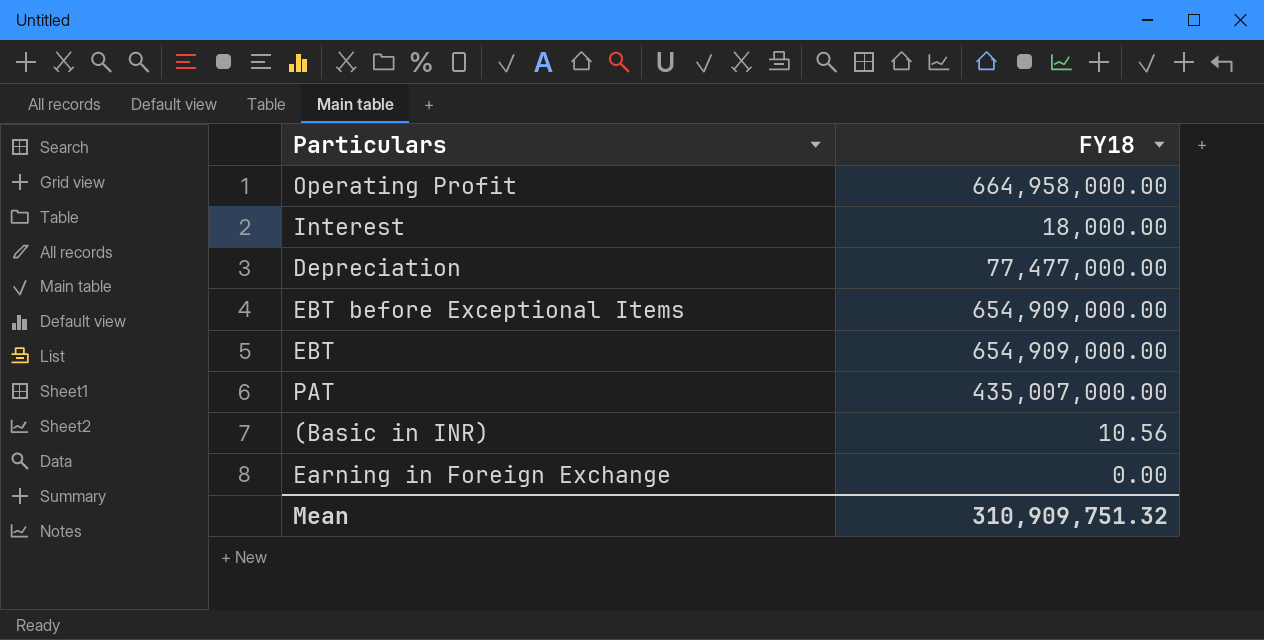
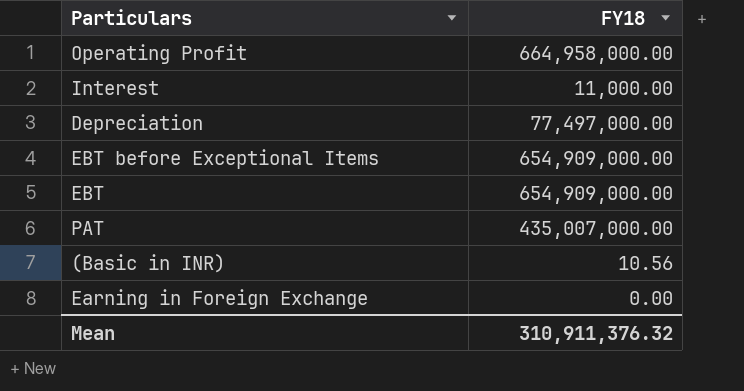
Interest | FY18: 18,000.00 -> 11,000.00
Depreciation | FY18: 77,477,000.00 -> 77,497,000.00
Mean | FY18: 310,909,751.32 -> 310,911,376.32

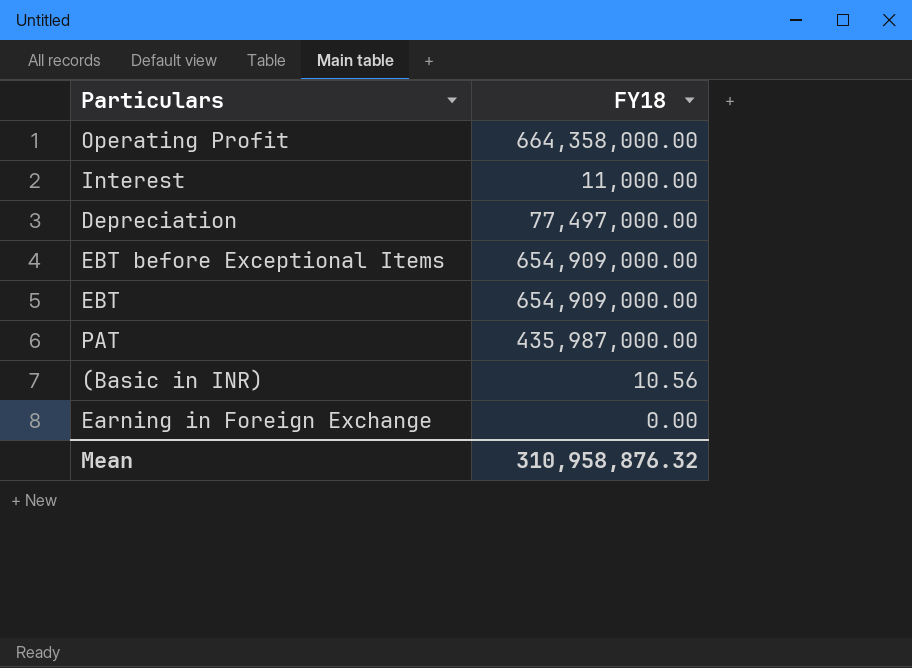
Operating Profit | FY18: 664,958,000.00 -> 664,358,000.00
PAT | FY18: 435,007,000.00 -> 435,987,000.00
Mean | FY18: 310,911,376.32 -> 310,958,876.32

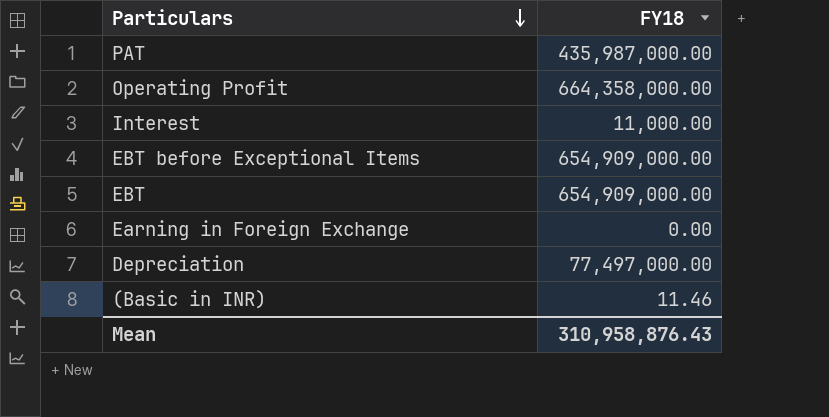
row order: none -> Particulars descending
(Basic in INR) | FY18: 10.56 -> 11.46
Mean | FY18: 310,958,876.32 -> 310,958,876.43

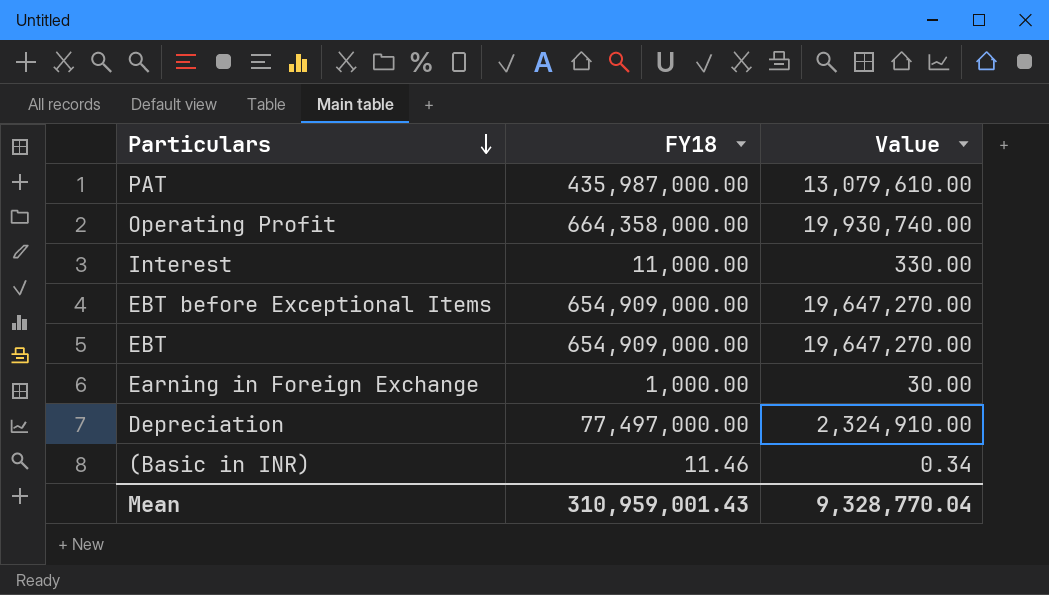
column Value | formula: none -> [FY18] * 0.03
Earning in Foreign Exchange | FY18: 0.00 -> 1,000.00
Mean | FY18: 310,958,876.43 -> 310,959,001.43

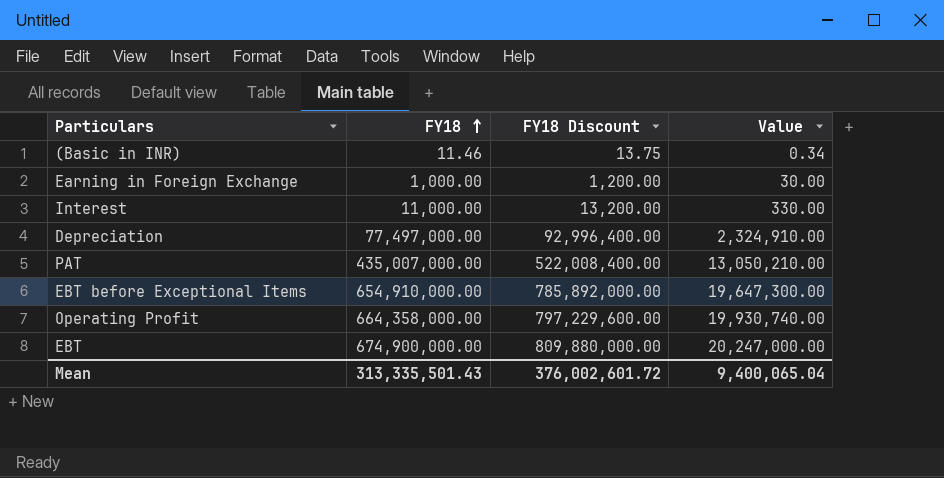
row order: Particulars descending -> FY18 ascending
column FY18 Discount | formula: none -> [FY18] * 1.2
PAT | FY18: 435,987,000.00 -> 435,007,000.00
PAT | Value: 13,079,610.00 -> 13,050,210.00
EBT before Exceptional Items | FY18: 654,909,000.00 -> 654,910,000.00
EBT before Exceptional Items | Value: 19,647,270.00 -> 19,647,300.00
EBT | FY18: 654,909,000.00 -> 674,900,000.00
EBT | Value: 19,647,270.00 -> 20,247,000.00
Mean | FY18: 310,959,001.43 -> 313,335,501.43
Mean | Value: 9,328,770.04 -> 9,400,065.04

